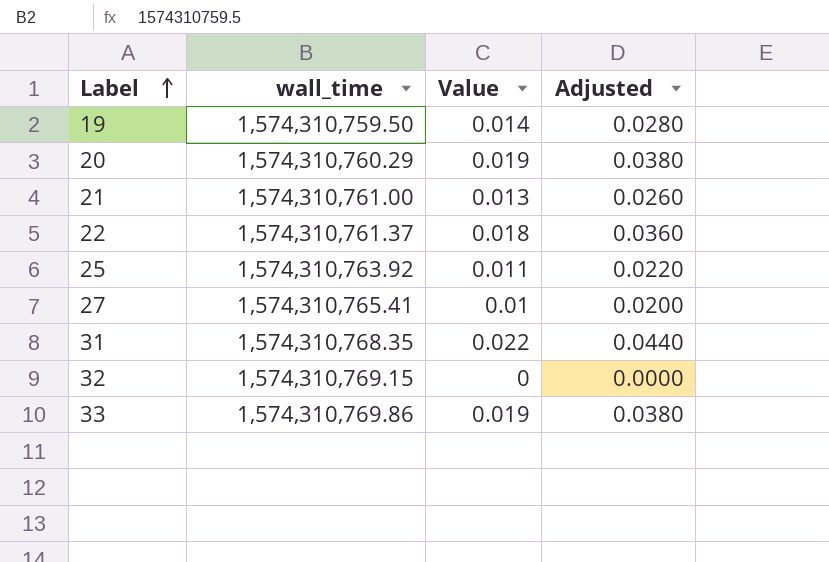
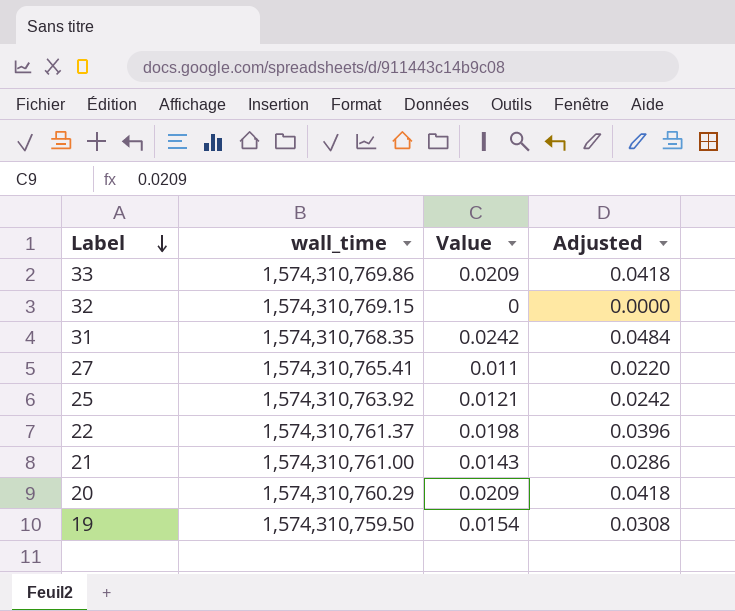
row order: Label ascending -> Label descending
33 | Value: 0.019 -> 0.0209
33 | Adjusted: 0.0380 -> 0.0418
31 | Value: 0.022 -> 0.0242
31 | Adjusted: 0.0440 -> 0.0484
27 | Value: 0.01 -> 0.011
27 | Adjusted: 0.0200 -> 0.0220
25 | Value: 0.011 -> 0.0121
25 | Adjusted: 0.0220 -> 0.0242
22 | Value: 0.018 -> 0.0198
22 | Adjusted: 0.0360 -> 0.0396
21 | Value: 0.013 -> 0.0143
21 | Adjusted: 0.0260 -> 0.0286
20 | Value: 0.019 -> 0.0209
20 | Adjusted: 0.0380 -> 0.0418
19 | Value: 0.014 -> 0.0154
19 | Adjusted: 0.0280 -> 0.0308

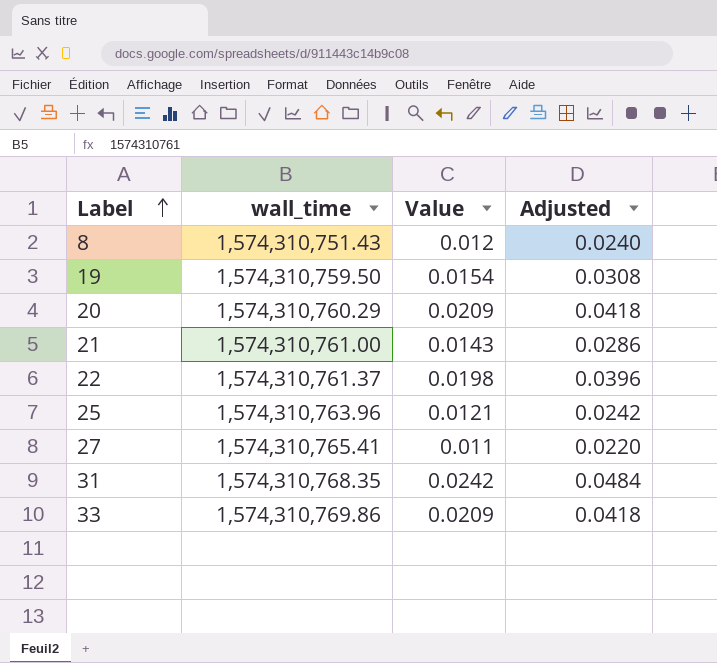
row order: Label descending -> Label ascending
row 32: 1,574,310,769.15 | 0 | 0.0000 -> none
row 8: none -> 1,574,310,751.43 | 0.012 | 0.0240
25 | wall_time: 1,574,310,763.92 -> 1,574,310,763.96

